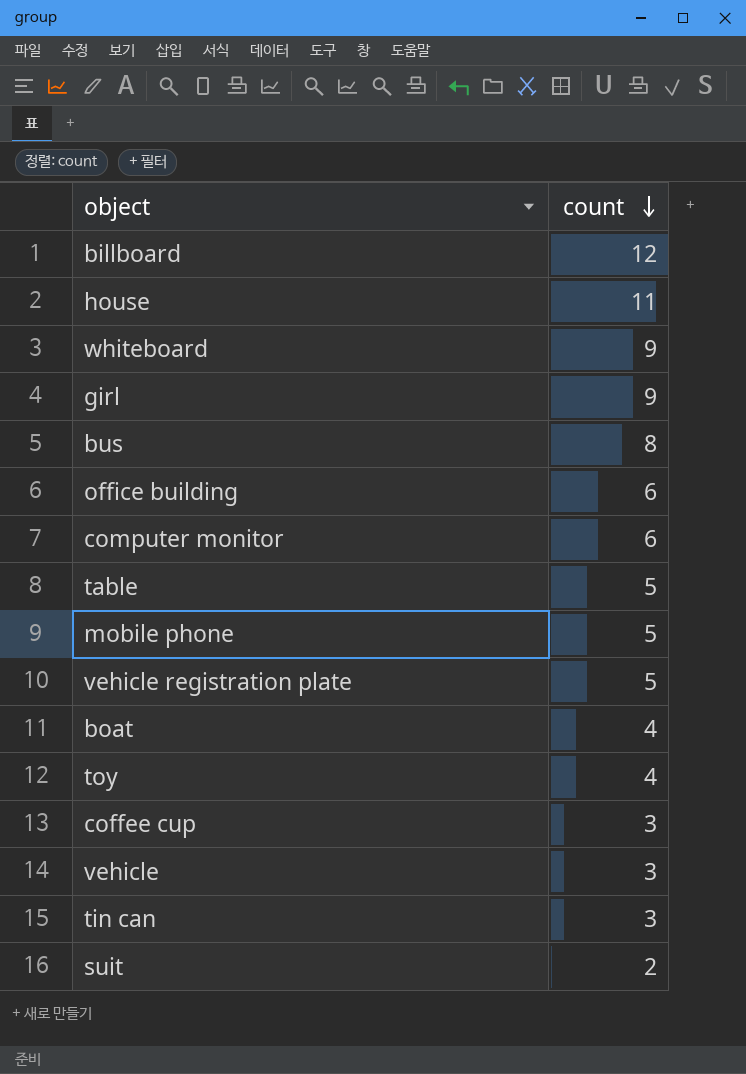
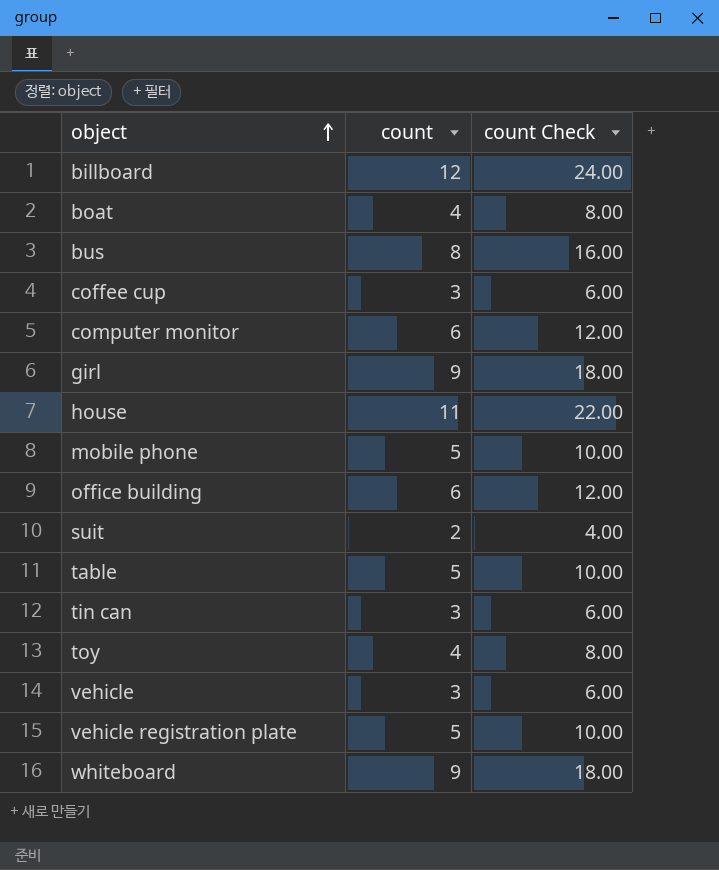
row order: count descending -> object ascending
column count Check | formula: none -> [count] * 2

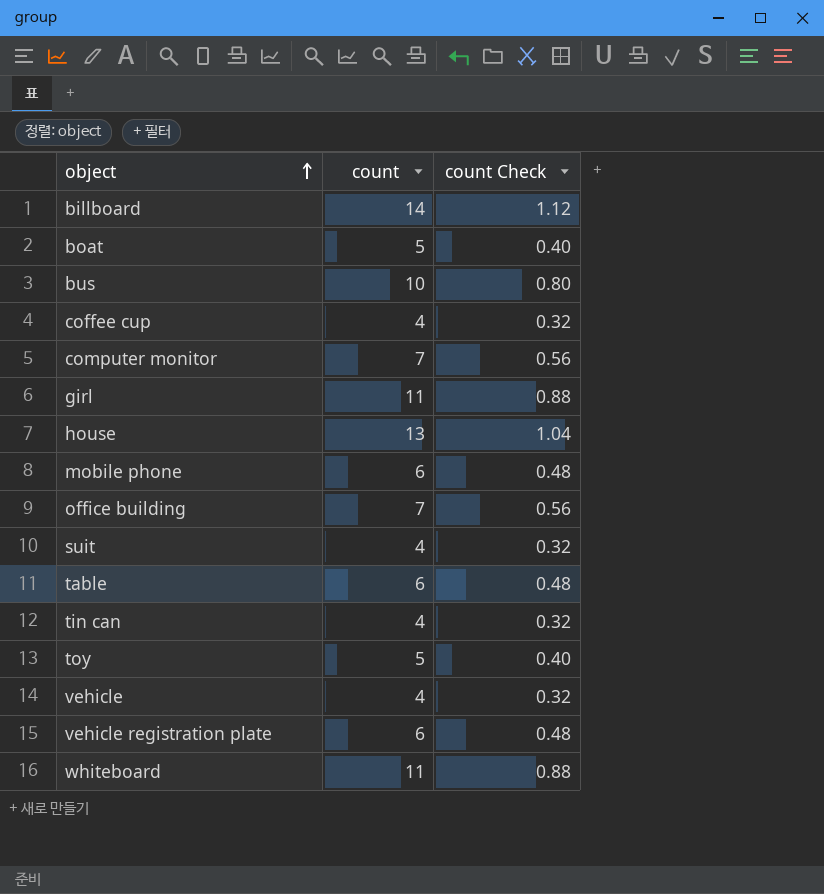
column count Check | formula: [count] * 2 -> [count] * 0.08
billboard | count: 12 -> 14
boat | count: 4 -> 5
bus | count: 8 -> 10
coffee cup | count: 3 -> 4
computer monitor | count: 6 -> 7
girl | count: 9 -> 11
house | count: 11 -> 13
mobile phone | count: 5 -> 6
office building | count: 6 -> 7
suit | count: 2 -> 4
table | count: 5 -> 6
tin can | count: 3 -> 4
toy | count: 4 -> 5
vehicle | count: 3 -> 4
vehicle registration plate | count: 5 -> 6
whiteboard | count: 9 -> 11

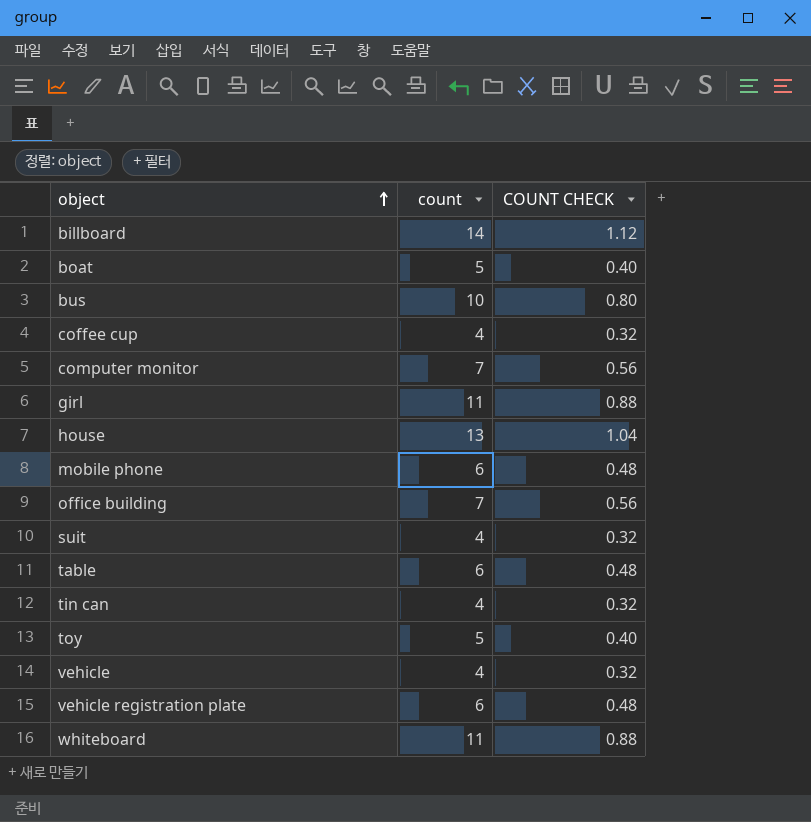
column name: count Check -> COUNT CHECK

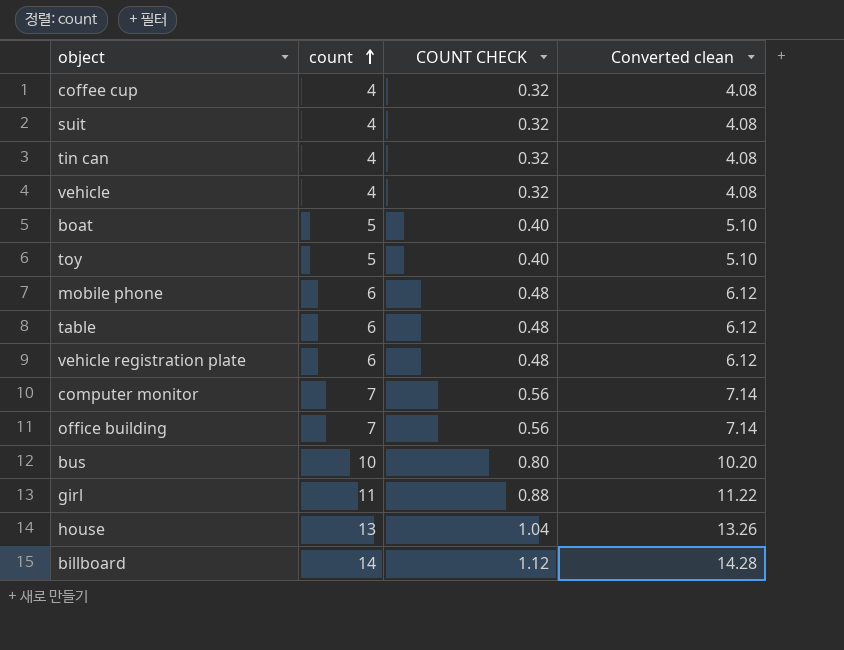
row order: object ascending -> count ascending
column Converted clean | formula: none -> [count] * 1.02
row whiteboard: 11 | 0.88 -> none

